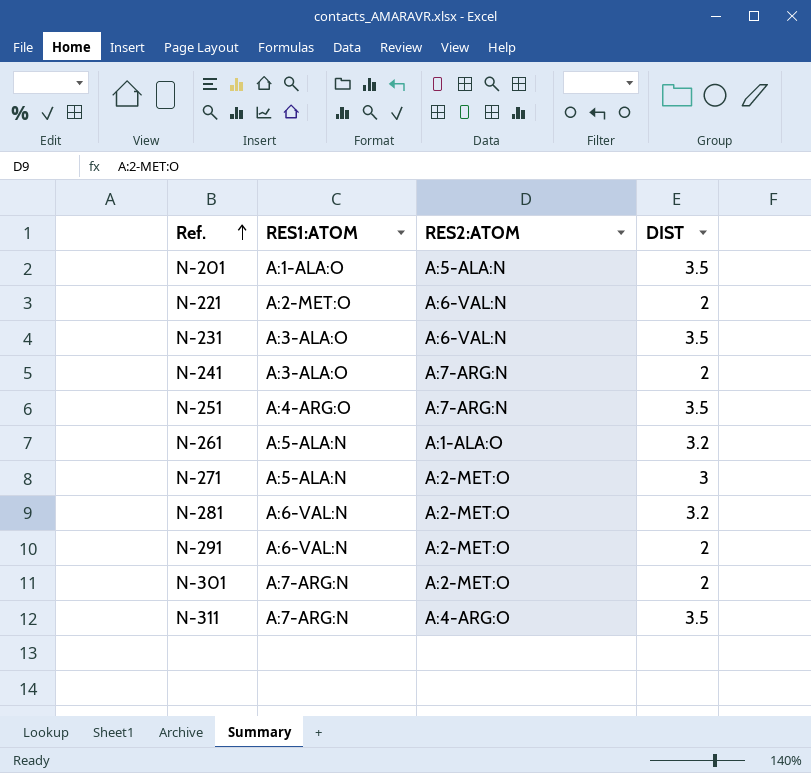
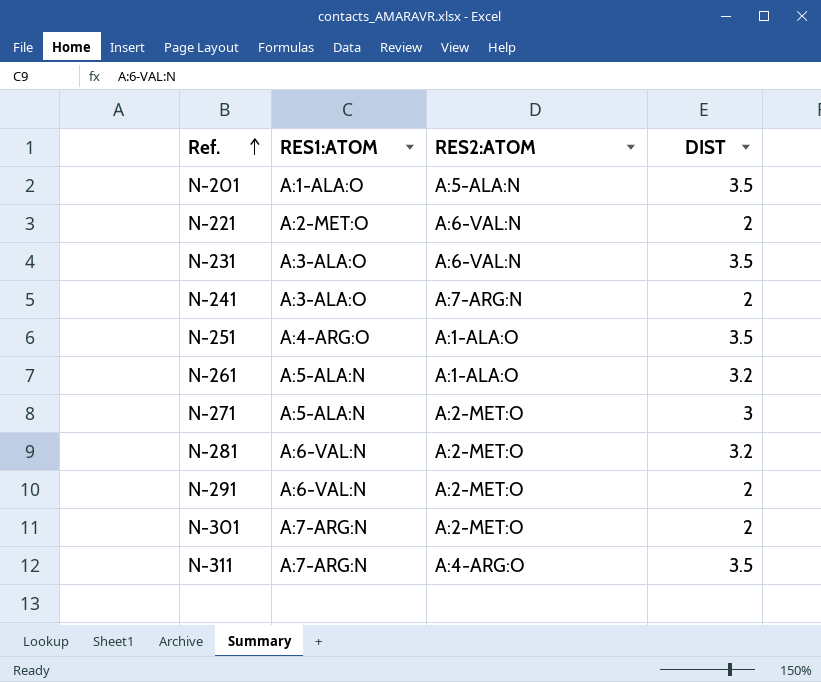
N-251 | RES2:ATOM: A:7-ARG:N -> A:1-ALA:O

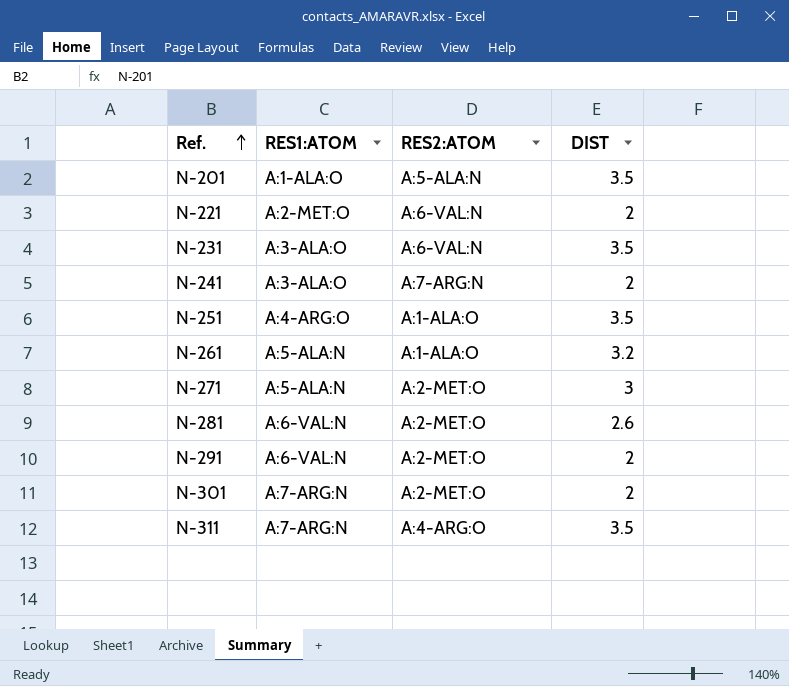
N-281 | DIST: 3.2 -> 2.6

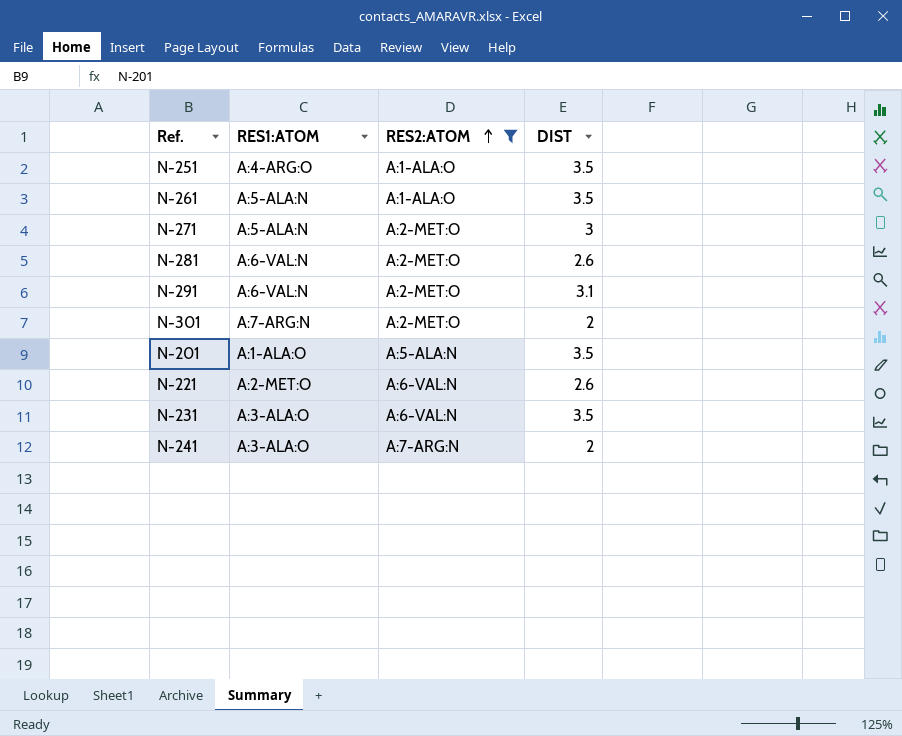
filter: none -> RES2:ATOM != A:4-ARG:O
row order: Ref. ascending -> RES2:ATOM ascending
N-261 | DIST: 3.2 -> 3.5
N-291 | DIST: 2 -> 3.1
N-221 | DIST: 2 -> 2.6

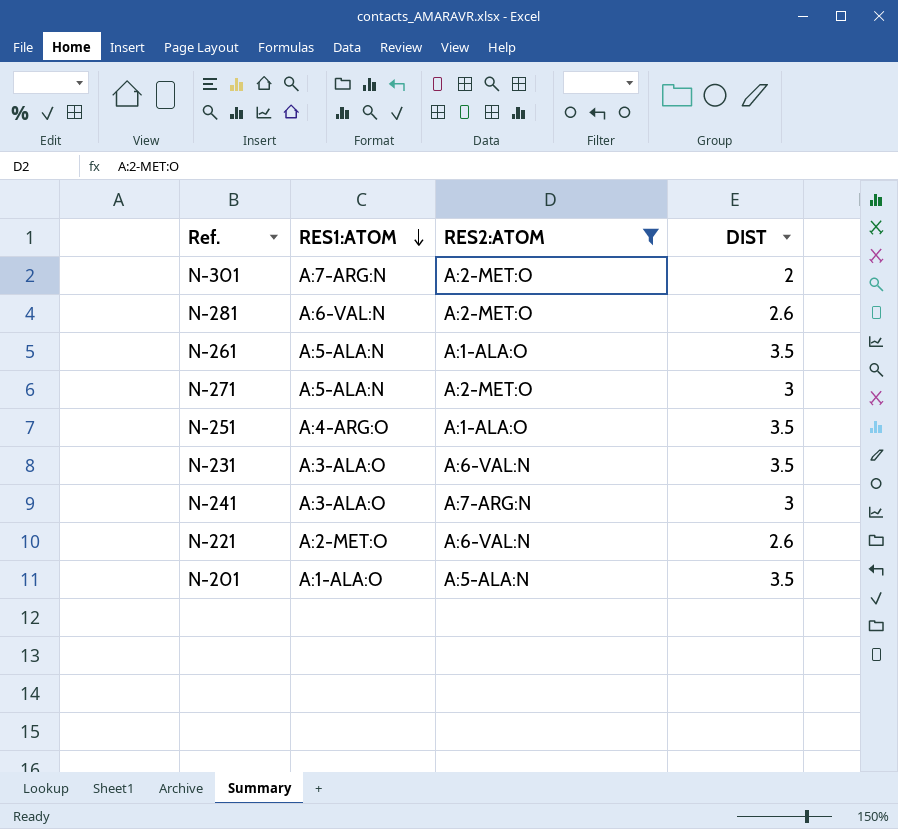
row order: RES2:ATOM ascending -> RES1:ATOM descending
row N-291: A:6-VAL:N | A:2-MET:O | 3.1 -> none
N-241 | DIST: 2 -> 3

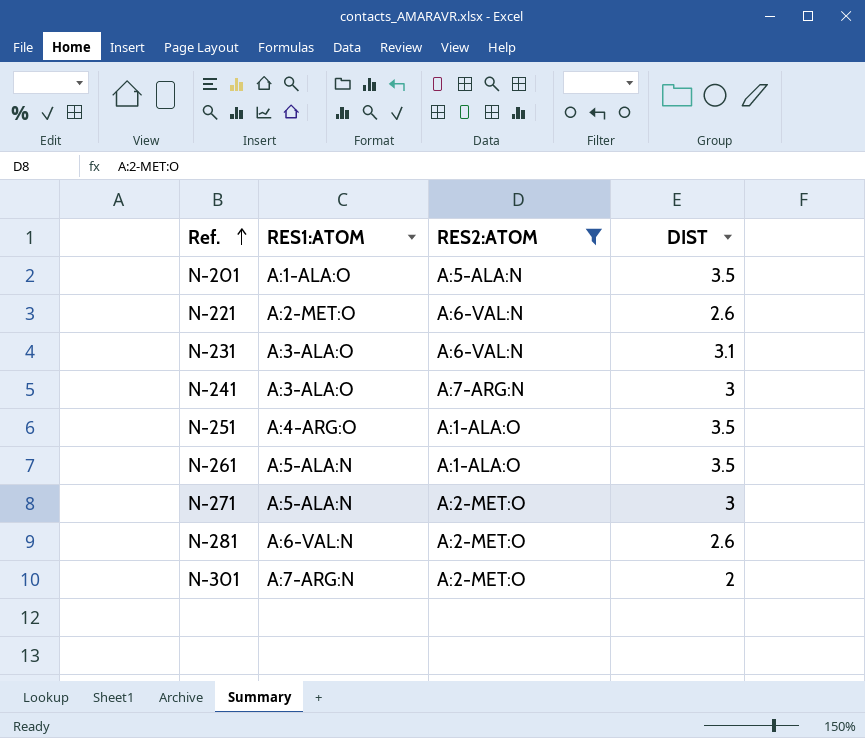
row order: RES1:ATOM descending -> Ref. ascending
N-231 | DIST: 3.5 -> 3.1

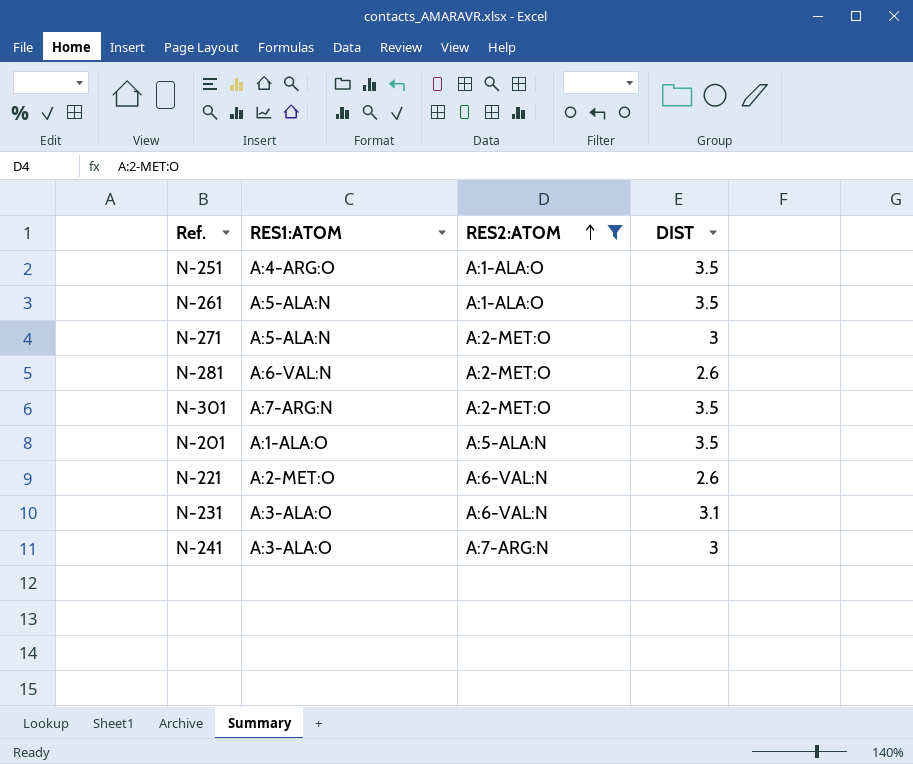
row order: Ref. ascending -> RES2:ATOM ascending
N-301 | DIST: 2 -> 3.5

